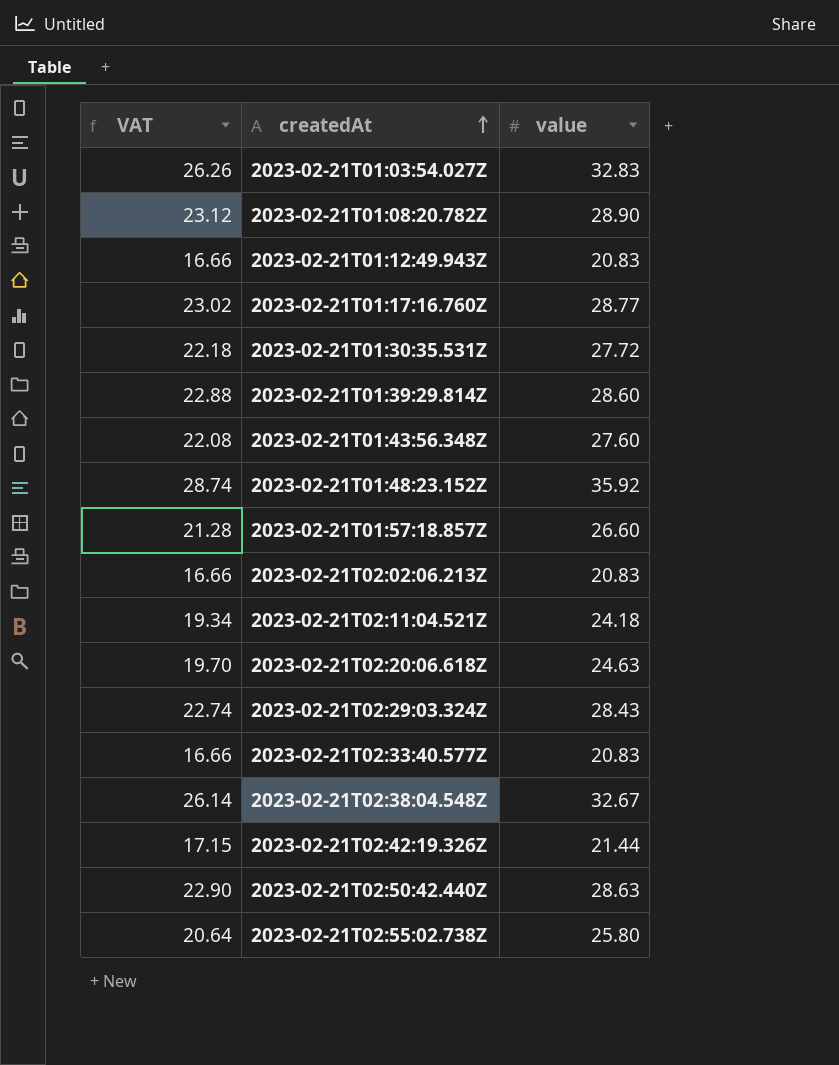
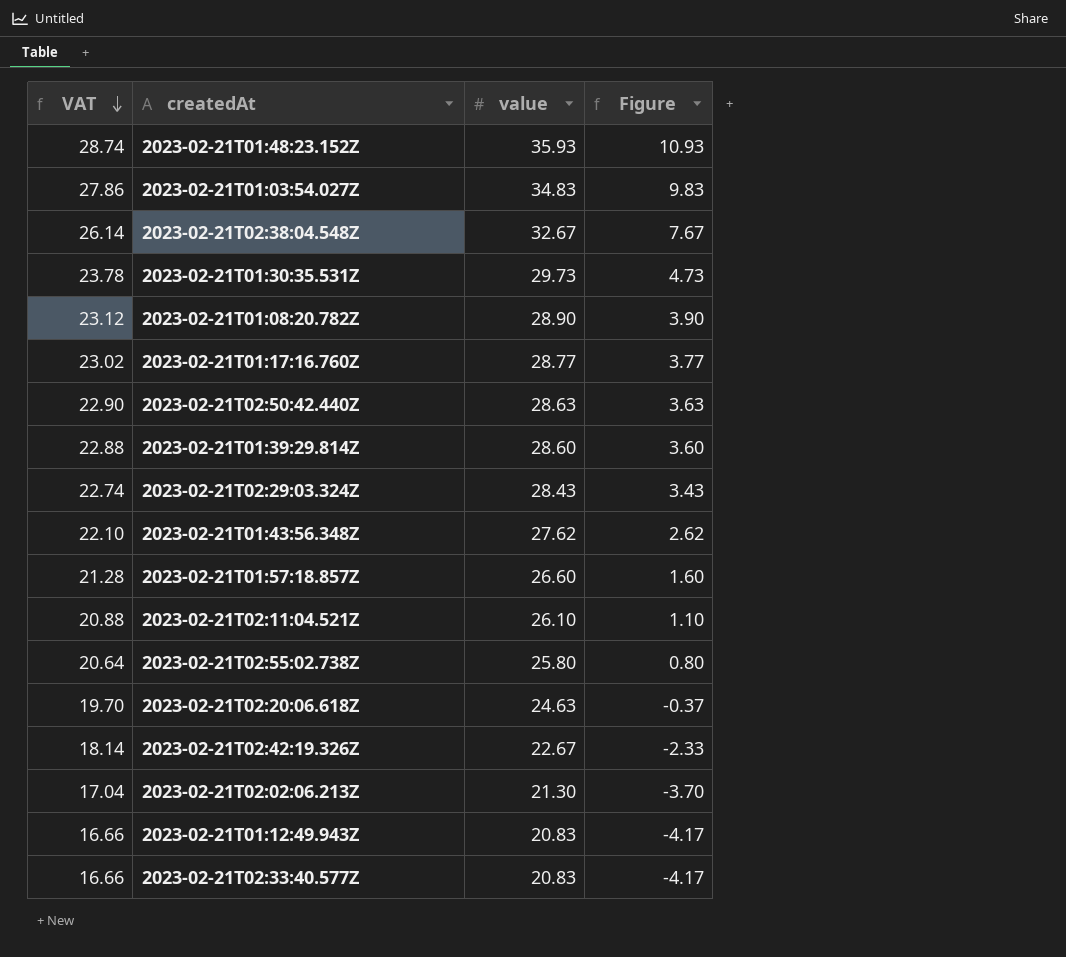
row order: createdAt ascending -> VAT descending
column Figure | formula: none -> [value] - 25
2023-02-21T01:48:23.152Z | value: 35.92 -> 35.93
2023-02-21T01:03:54.027Z | VAT: 26.26 -> 27.86
2023-02-21T01:03:54.027Z | value: 32.83 -> 34.83
2023-02-21T01:30:35.531Z | VAT: 22.18 -> 23.78
2023-02-21T01:30:35.531Z | value: 27.72 -> 29.73
2023-02-21T01:43:56.348Z | VAT: 22.08 -> 22.10
2023-02-21T01:43:56.348Z | value: 27.60 -> 27.62
2023-02-21T02:11:04.521Z | VAT: 19.34 -> 20.88
2023-02-21T02:11:04.521Z | value: 24.18 -> 26.10
2023-02-21T02:42:19.326Z | VAT: 17.15 -> 18.14
2023-02-21T02:42:19.326Z | value: 21.44 -> 22.67
2023-02-21T02:02:06.213Z | VAT: 16.66 -> 17.04
2023-02-21T02:02:06.213Z | value: 20.83 -> 21.30

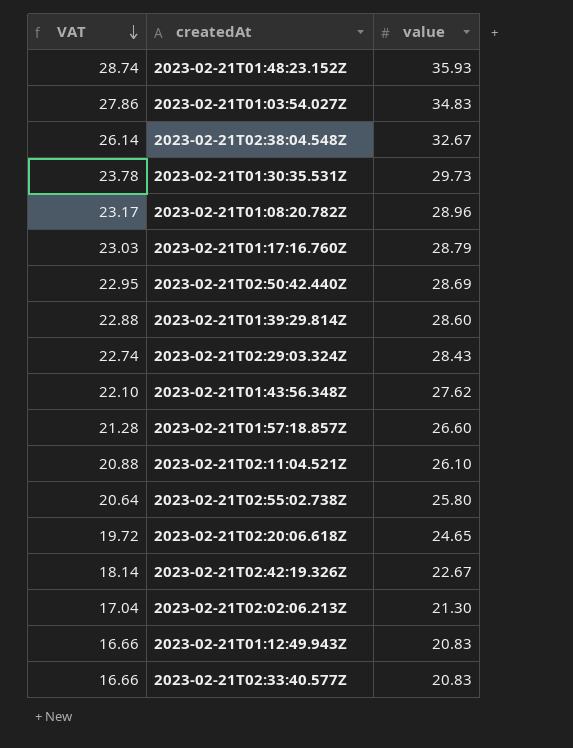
column Figure | formula: [value] - 25 -> none
2023-02-21T01:08:20.782Z | VAT: 23.12 -> 23.17
2023-02-21T01:08:20.782Z | value: 28.90 -> 28.96
2023-02-21T01:17:16.760Z | VAT: 23.02 -> 23.03
2023-02-21T01:17:16.760Z | value: 28.77 -> 28.79
2023-02-21T02:50:42.440Z | VAT: 22.90 -> 22.95
2023-02-21T02:50:42.440Z | value: 28.63 -> 28.69
2023-02-21T02:20:06.618Z | VAT: 19.70 -> 19.72
2023-02-21T02:20:06.618Z | value: 24.63 -> 24.65

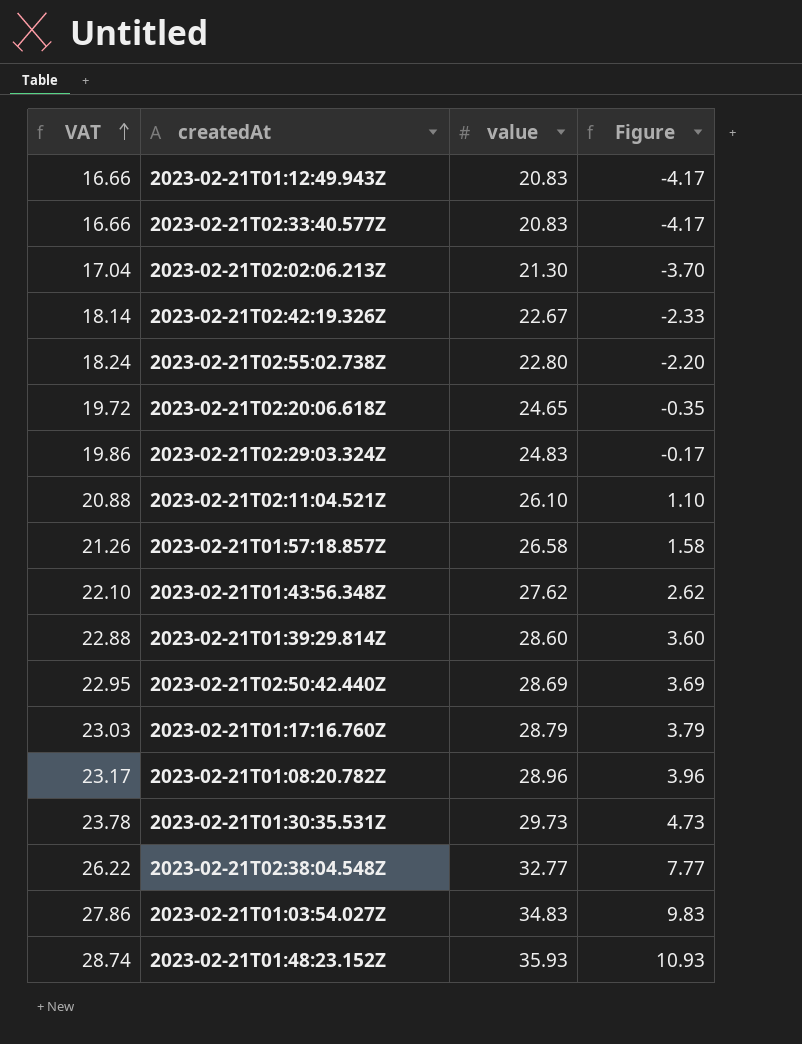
row order: VAT descending -> VAT ascending
column Figure | formula: none -> [value] - 25
2023-02-21T02:55:02.738Z | VAT: 20.64 -> 18.24
2023-02-21T02:55:02.738Z | value: 25.80 -> 22.80
2023-02-21T02:29:03.324Z | VAT: 22.74 -> 19.86
2023-02-21T02:29:03.324Z | value: 28.43 -> 24.83
2023-02-21T01:57:18.857Z | VAT: 21.28 -> 21.26
2023-02-21T01:57:18.857Z | value: 26.60 -> 26.58
2023-02-21T02:38:04.548Z | VAT: 26.14 -> 26.22
2023-02-21T02:38:04.548Z | value: 32.67 -> 32.77

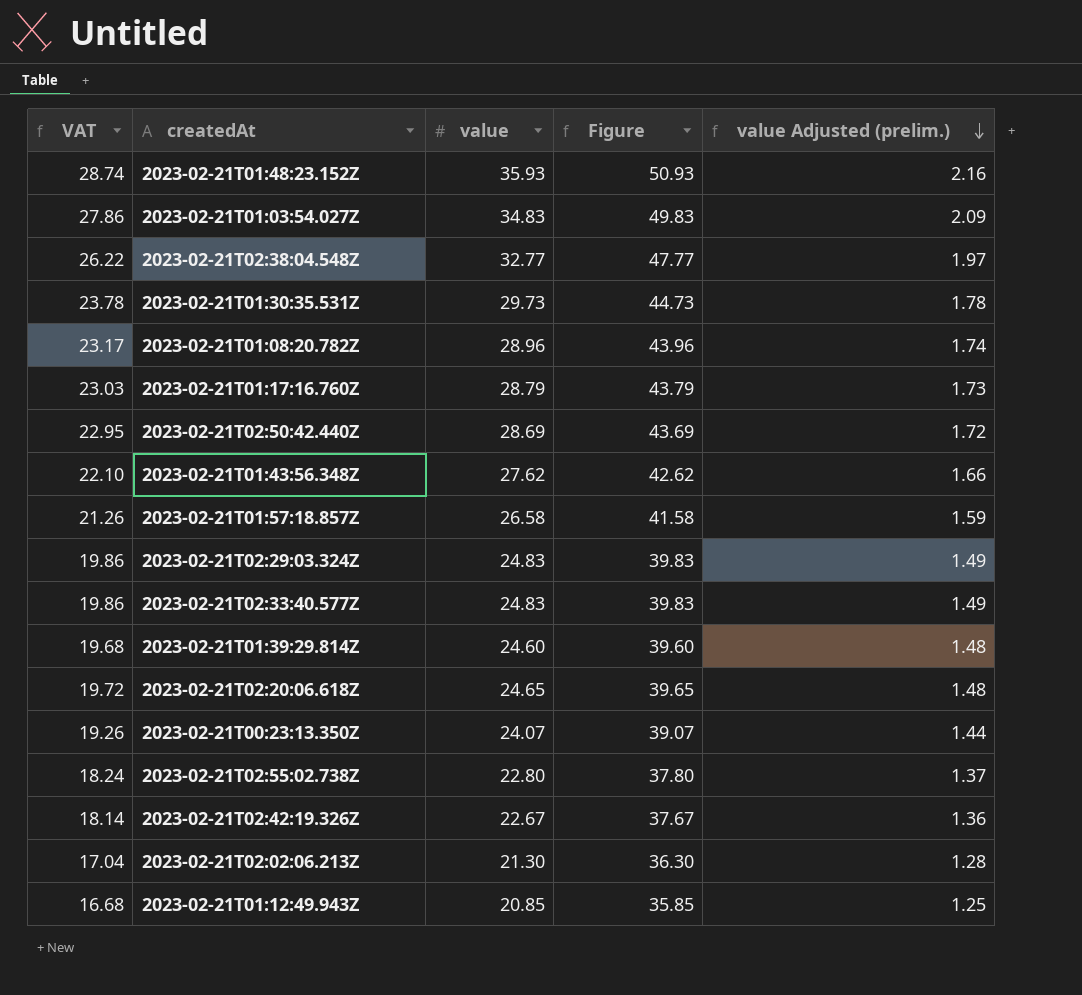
row order: VAT ascending -> value Adjusted (prelim.) descending
column Figure | formula: [value] - 25 -> [value] + 15
column value Adjusted (prelim.) | formula: none -> [value] * 0.06
row 2023-02-21T02:11:04.521Z: 20.88 | 26.10 | 1.10 -> none
2023-02-21T02:33:40.577Z | VAT: 16.66 -> 19.86
2023-02-21T02:33:40.577Z | value: 20.83 -> 24.83
2023-02-21T01:39:29.814Z | VAT: 22.88 -> 19.68
2023-02-21T01:39:29.814Z | value: 28.60 -> 24.60
row 2023-02-21T00:23:13.350Z: none -> 19.26 | 24.07 | 39.07 | 1.44
2023-02-21T01:12:49.943Z | VAT: 16.66 -> 16.68
2023-02-21T01:12:49.943Z | value: 20.83 -> 20.85

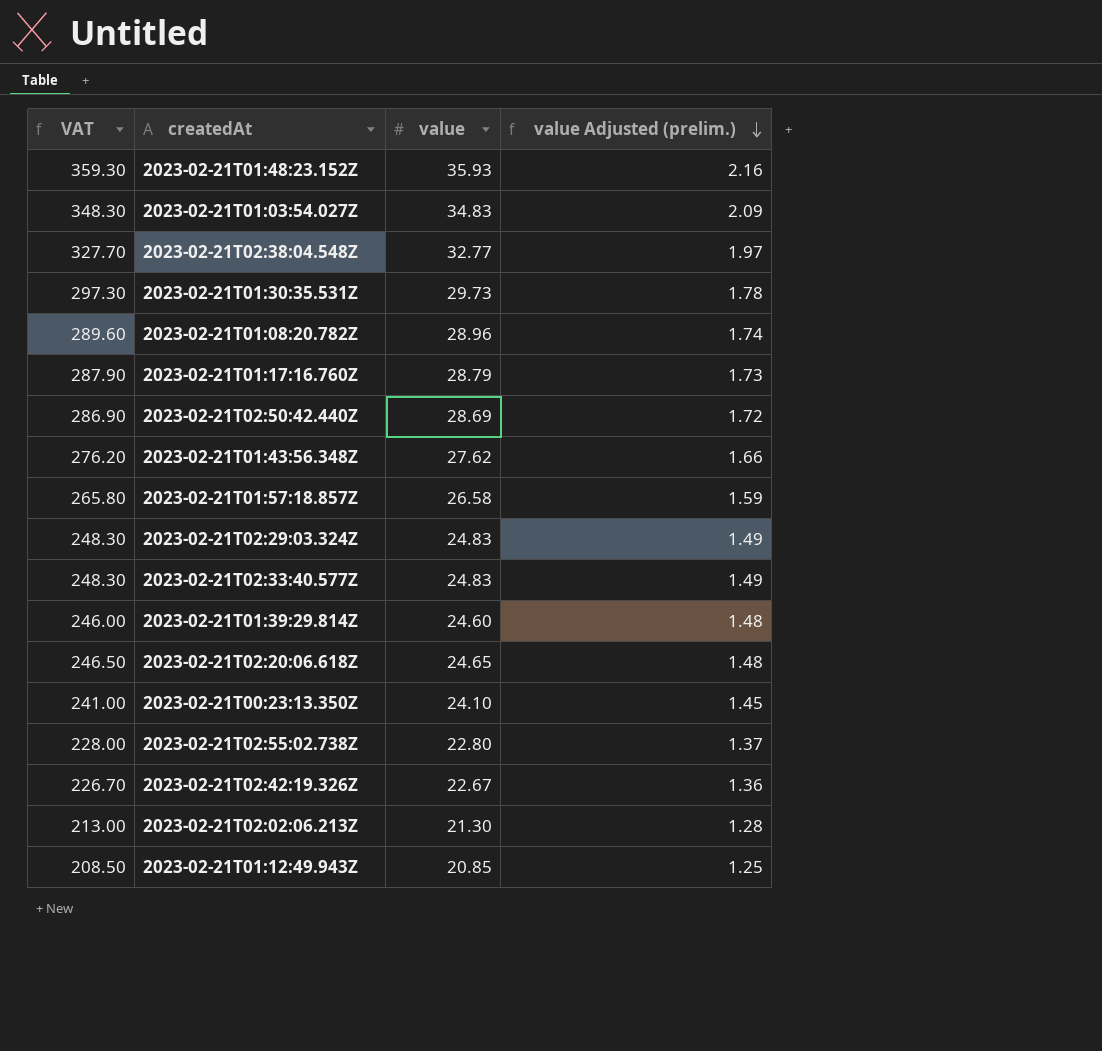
column Figure | formula: [value] + 15 -> none
column VAT | formula: [value] * 0.8 -> [value] * 10
2023-02-21T00:23:13.350Z | value: 24.07 -> 24.10
2023-02-21T00:23:13.350Z | value Adjusted (prelim.): 1.44 -> 1.45

